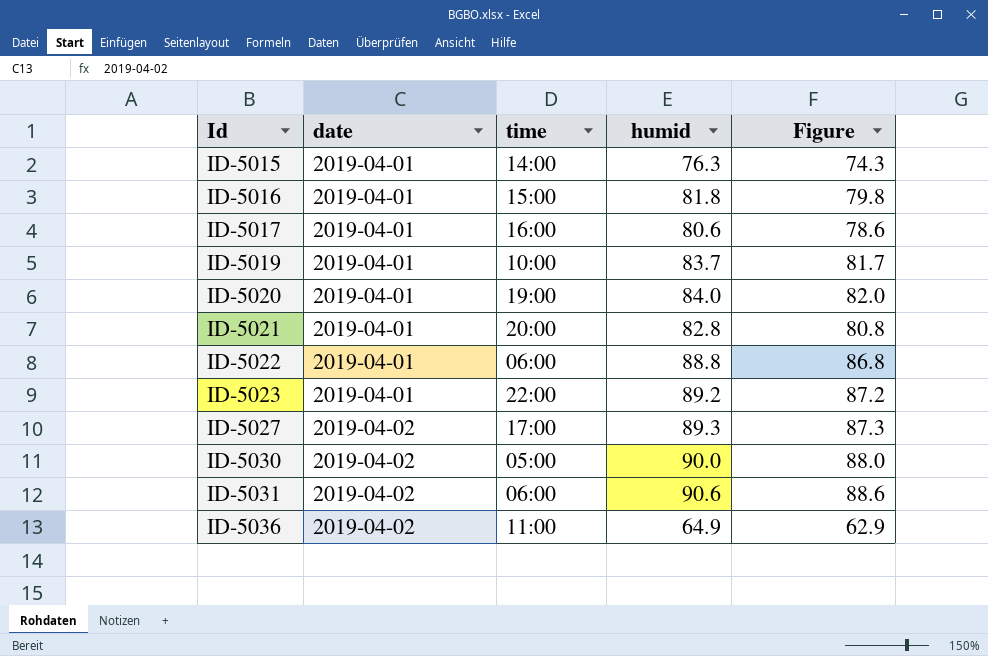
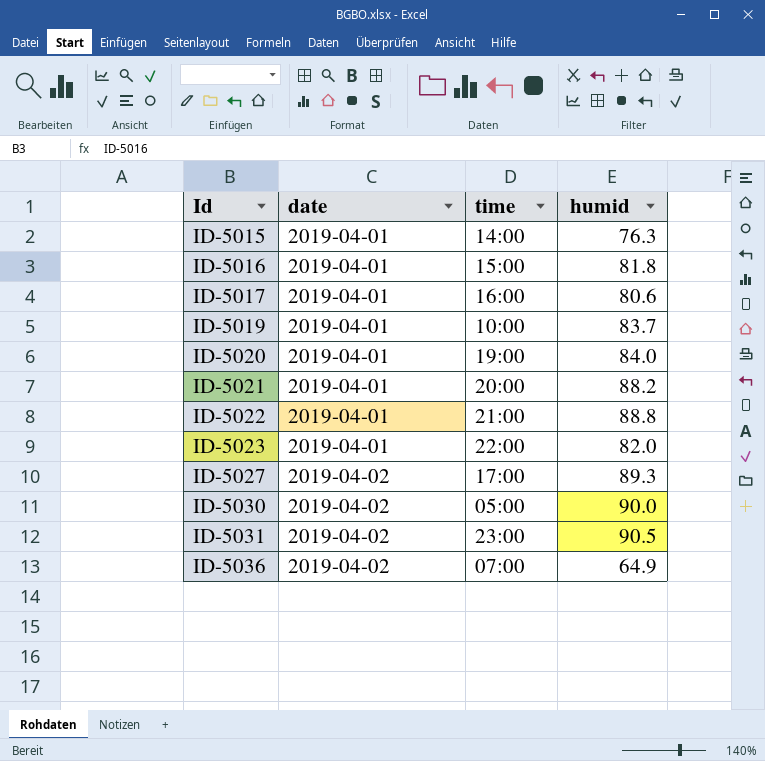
column Figure | formula: [humid] - 2 -> none
ID-5021 | humid: 82.8 -> 88.2
ID-5022 | time: 06:00 -> 21:00
ID-5023 | humid: 89.2 -> 82.0
ID-5031 | time: 06:00 -> 23:00
ID-5031 | humid: 90.6 -> 90.5
ID-5036 | time: 11:00 -> 07:00

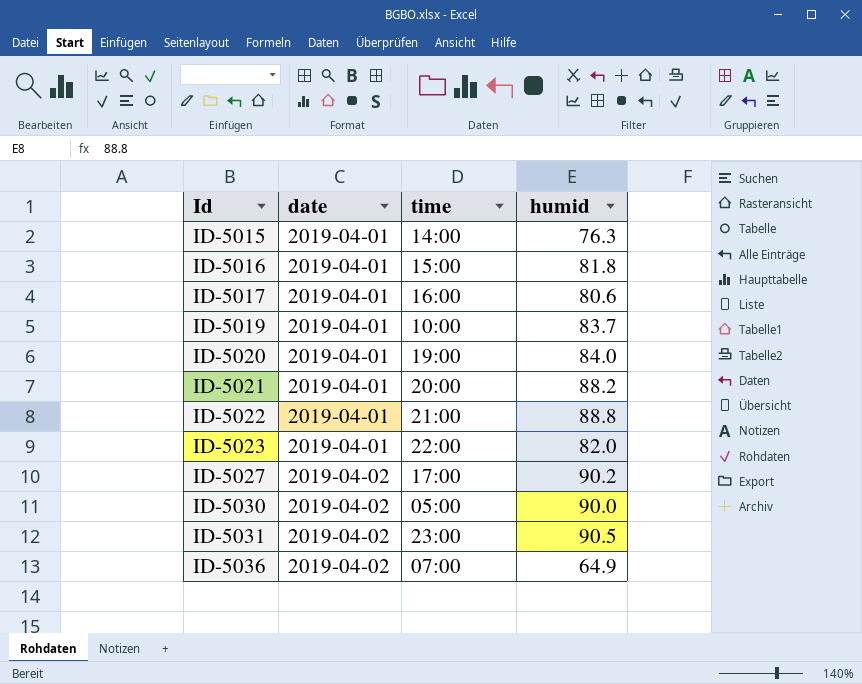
ID-5027 | humid: 89.3 -> 90.2

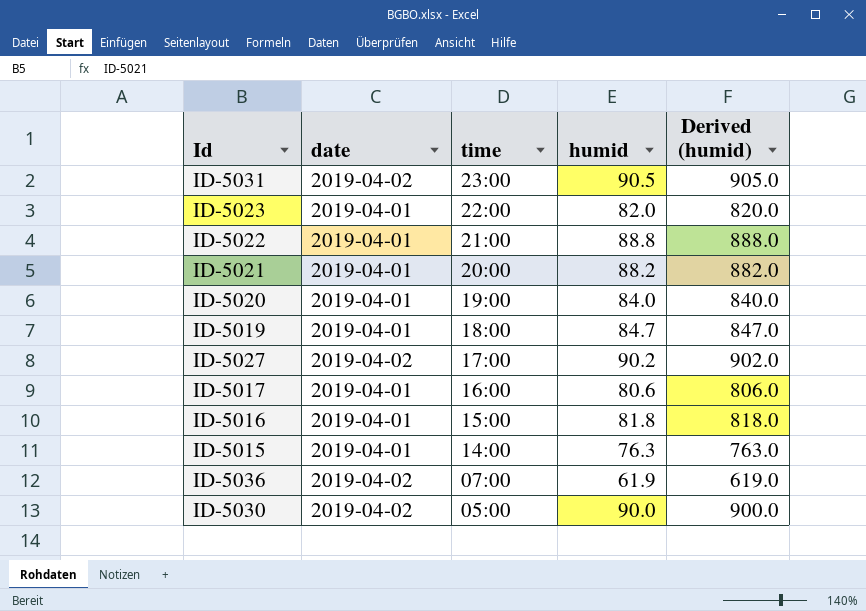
row order: Id ascending -> time descending
column Derived (humid) | formula: none -> [humid] * 10
ID-5019 | time: 10:00 -> 18:00
ID-5019 | humid: 83.7 -> 84.7
ID-5036 | humid: 64.9 -> 61.9

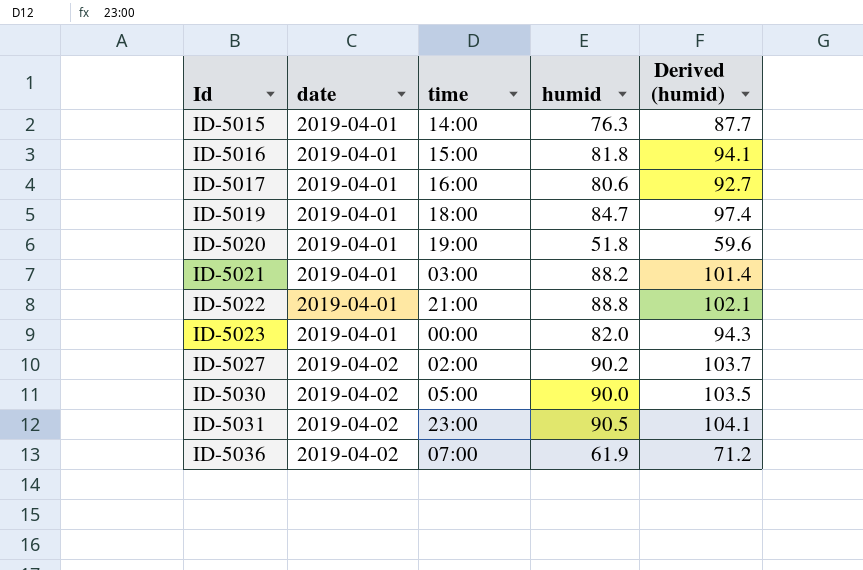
row order: time descending -> Id ascending
column Derived (humid) | formula: [humid] * 10 -> [humid] * 1.15
ID-5020 | humid: 84.0 -> 51.8
ID-5021 | time: 20:00 -> 03:00
ID-5023 | time: 22:00 -> 00:00
ID-5027 | time: 17:00 -> 02:00

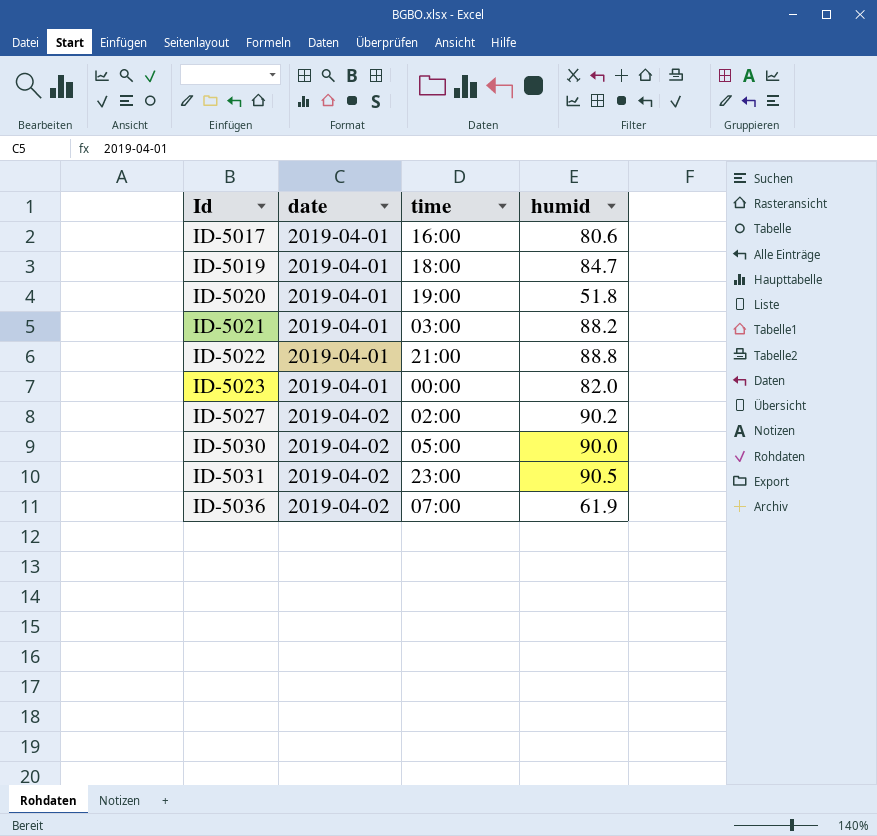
column Derived (humid) | formula: [humid] * 1.15 -> none
row ID-5015: 2019-04-01 | 14:00 | 76.3 | 87.7 -> none
row ID-5016: 2019-04-01 | 15:00 | 81.8 | 94.1 -> none

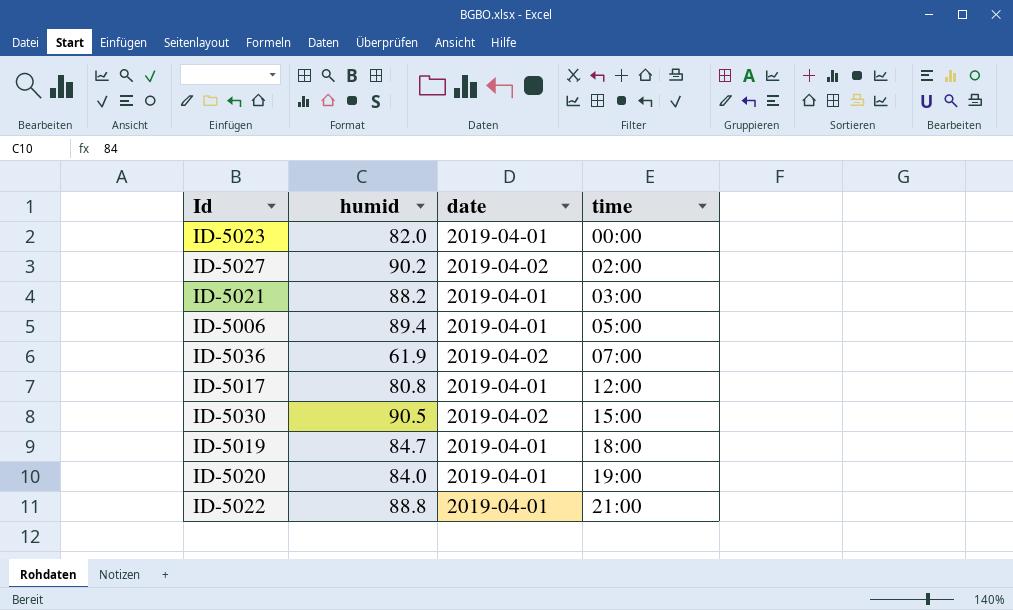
row order: Id ascending -> time ascending
column humid | position: 4 -> 2
row ID-5031: 2019-04-02 | 23:00 | 90.5 -> none
row ID-5006: none -> 89.4 | 2019-04-01 | 05:00
ID-5017 | humid: 80.6 -> 80.8
ID-5017 | time: 16:00 -> 12:00
ID-5030 | humid: 90.0 -> 90.5
ID-5030 | time: 05:00 -> 15:00
ID-5020 | humid: 51.8 -> 84.0

